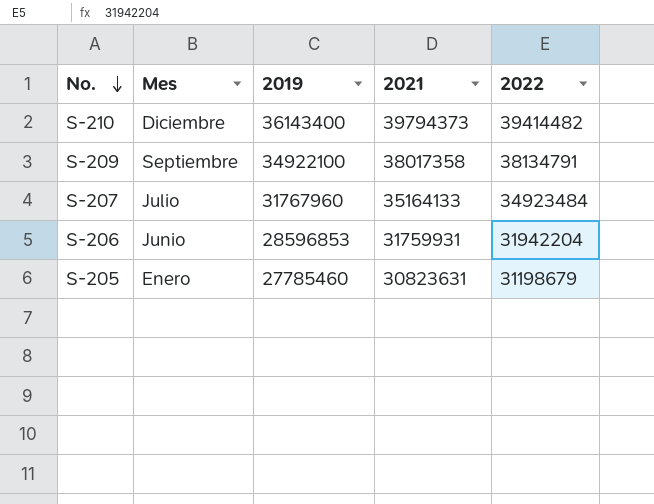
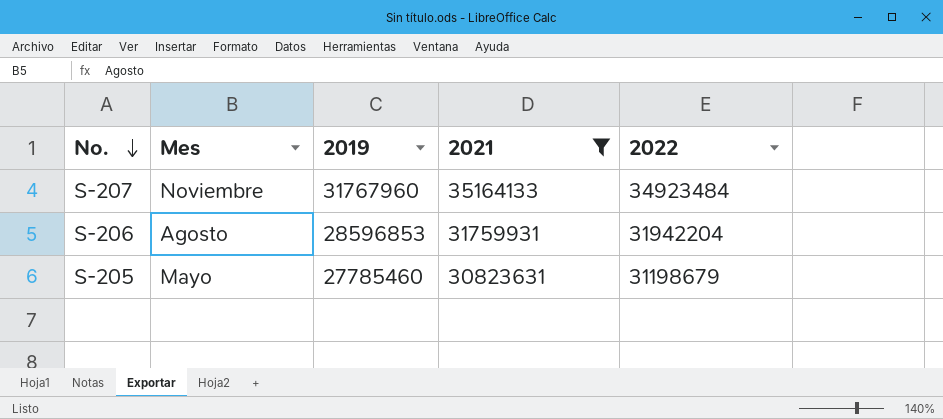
filter: none -> 2021 <= 35164133
S-207 | Mes: Julio -> Noviembre
S-206 | Mes: Junio -> Agosto
S-205 | Mes: Enero -> Mayo

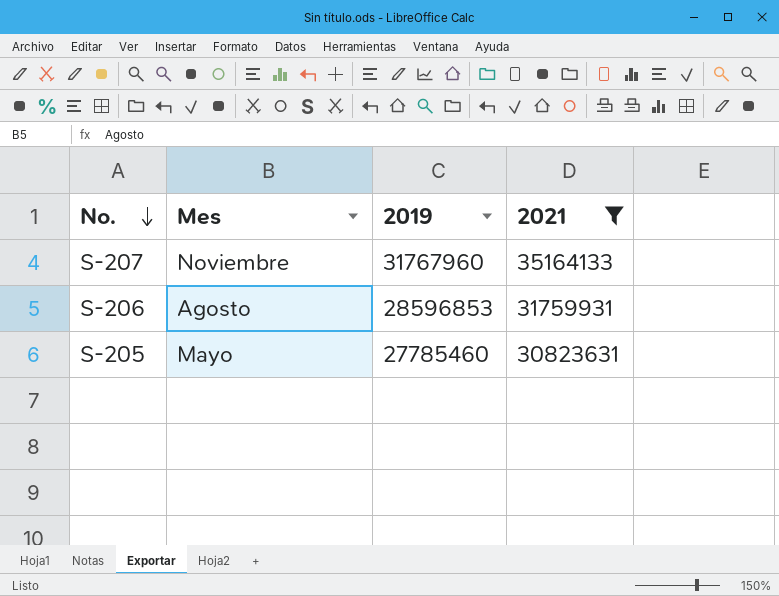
column 2022 | position: 5 -> none

